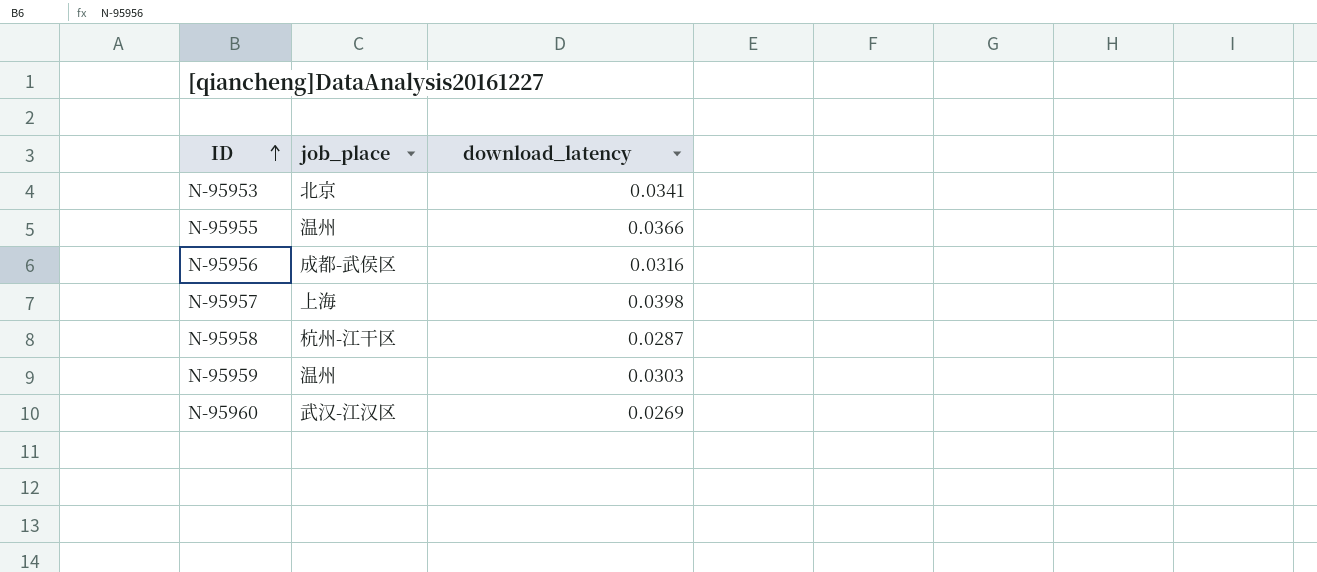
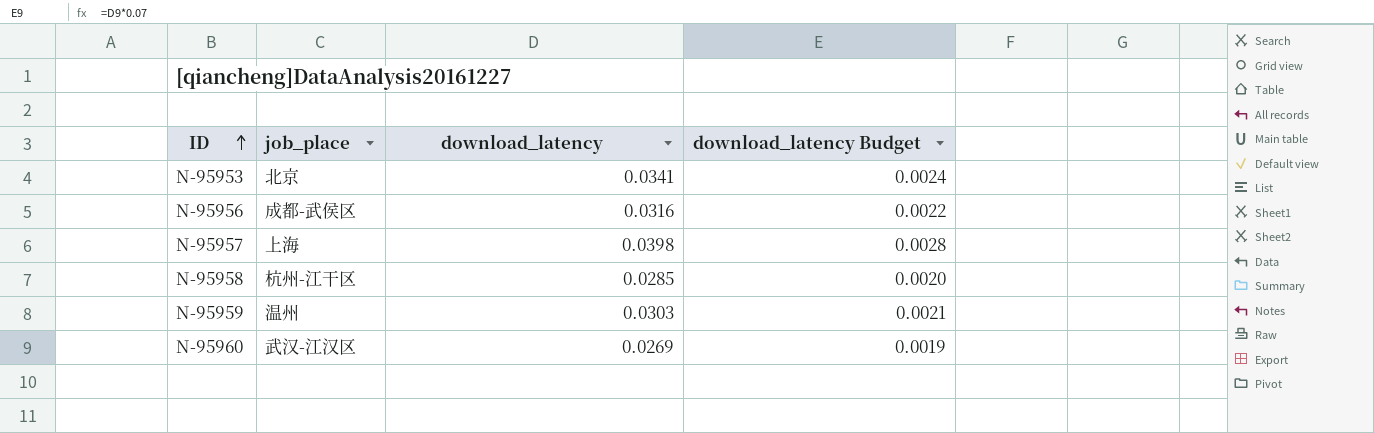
column download_latency Budget | formula: none -> [download_latency] * 0.07
row N-95955: 温州 | 0.0366 -> none
N-95958 | download_latency: 0.0287 -> 0.0285

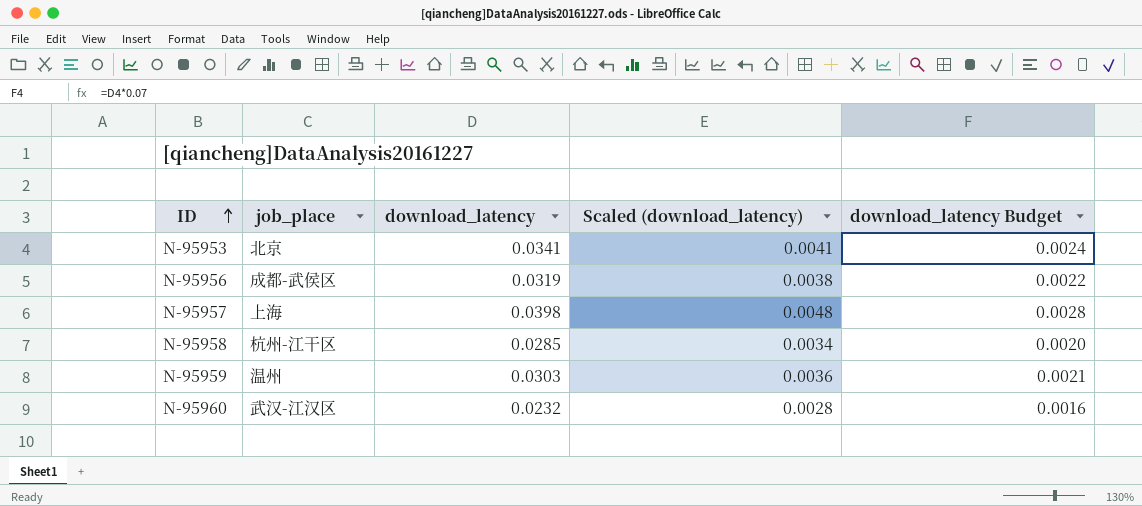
column Scaled (download_latency) | formula: none -> [download_latency] * 0.12
N-95956 | download_latency: 0.0316 -> 0.0319
N-95960 | download_latency: 0.0269 -> 0.0232
N-95960 | download_latency Budget: 0.0019 -> 0.0016

